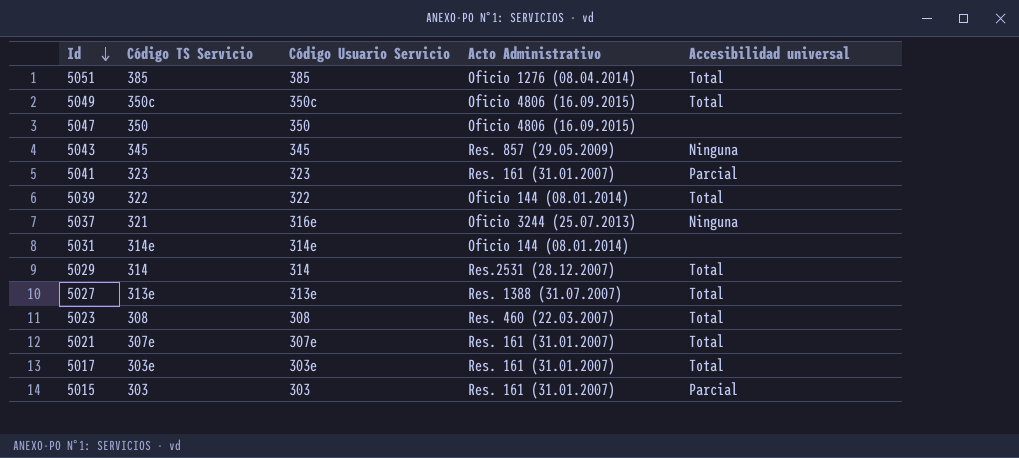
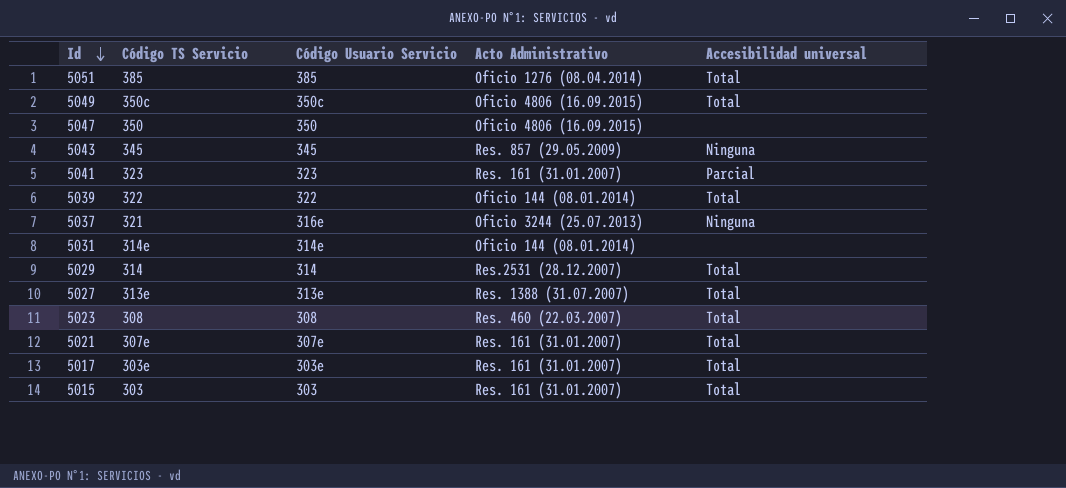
5015 | Accesibilidad universal: Parcial -> Total

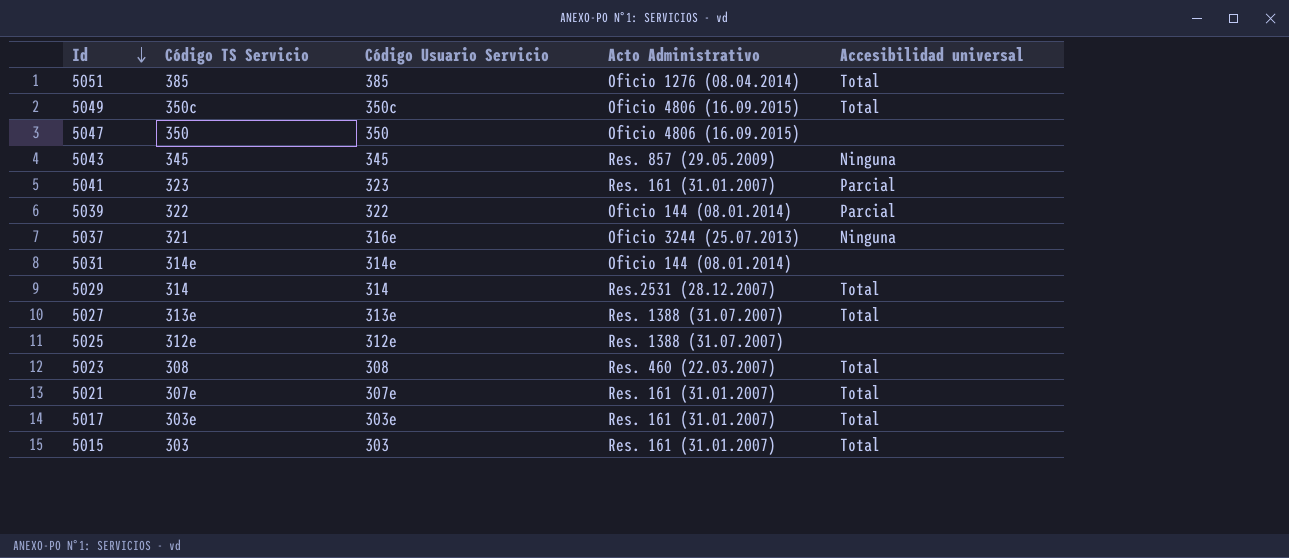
5039 | Accesibilidad universal: Total -> Parcial
row 5025: none -> 312e | 312e | Res. 1388 (31.07.2007) | none

